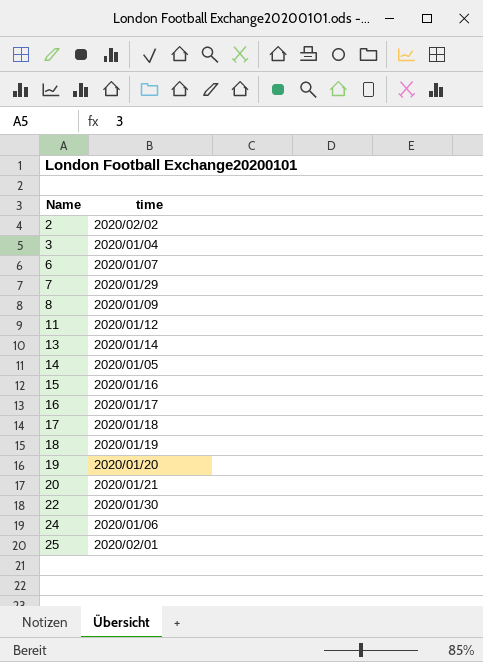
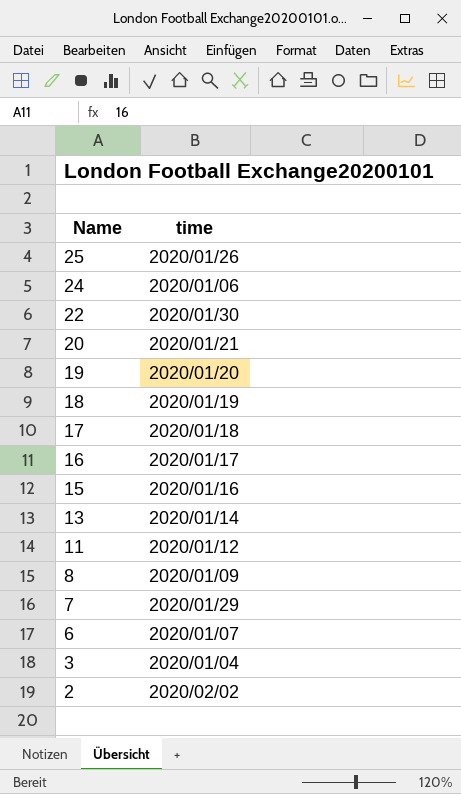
row order: Name ascending -> Name descending
row 14: 2020/01/05 -> none
25 | time: 2020/02/01 -> 2020/01/26

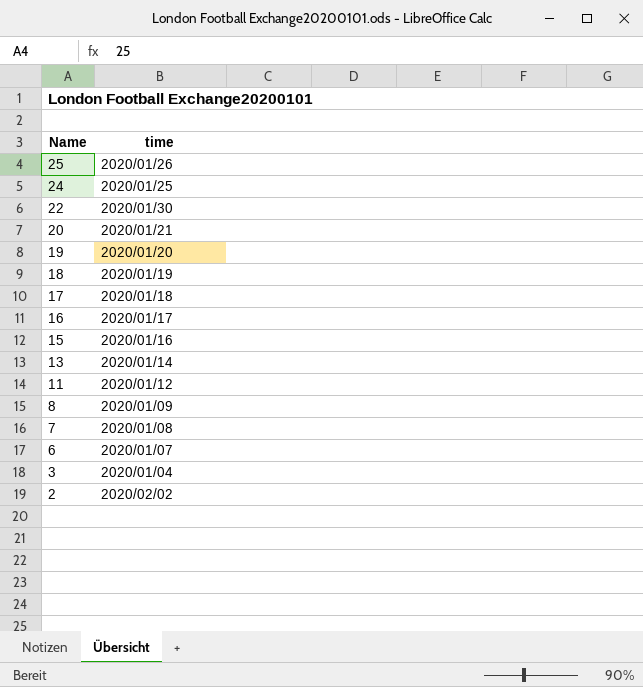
24 | time: 2020/01/06 -> 2020/01/25
7 | time: 2020/01/29 -> 2020/01/08

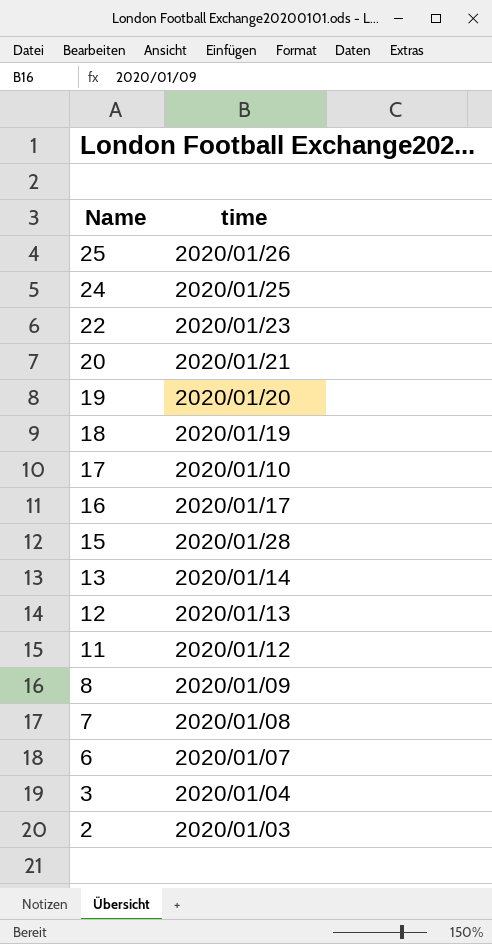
22 | time: 2020/01/30 -> 2020/01/23
17 | time: 2020/01/18 -> 2020/01/10
15 | time: 2020/01/16 -> 2020/01/28
row 12: none -> 2020/01/13
2 | time: 2020/02/02 -> 2020/01/03

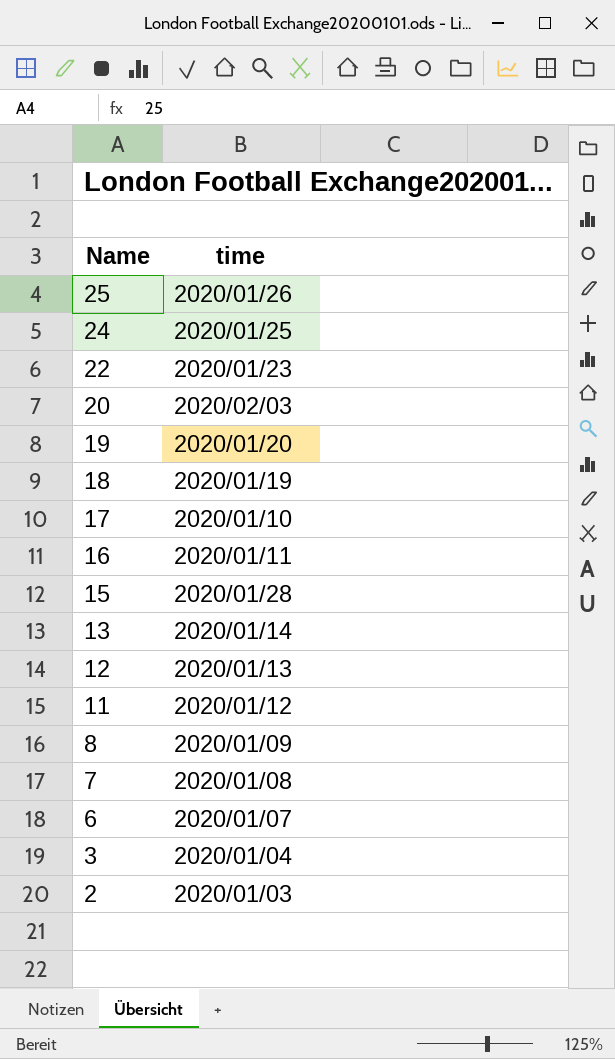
20 | time: 2020/01/21 -> 2020/02/03
16 | time: 2020/01/17 -> 2020/01/11

